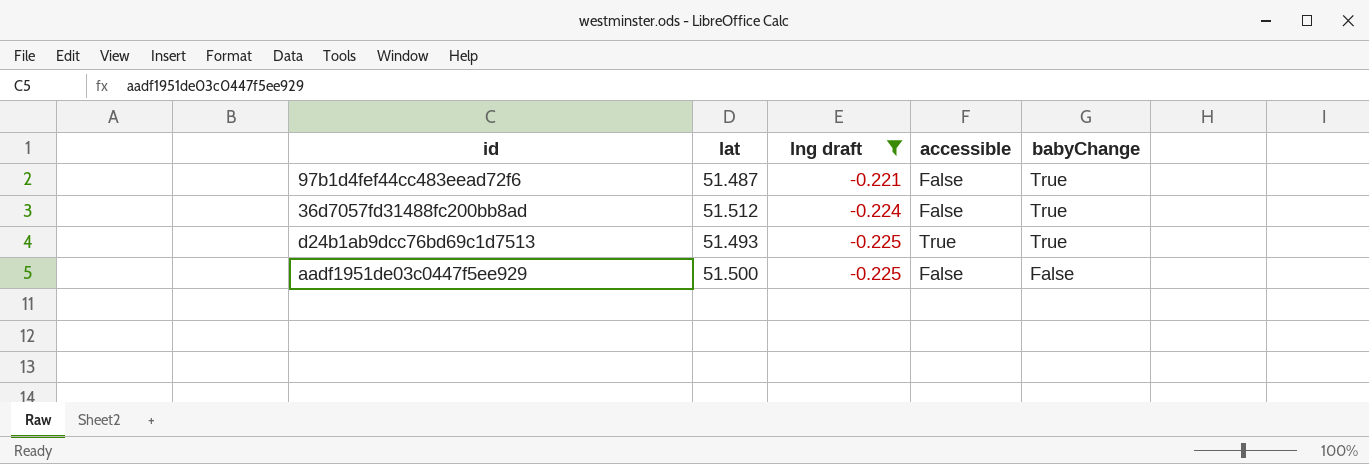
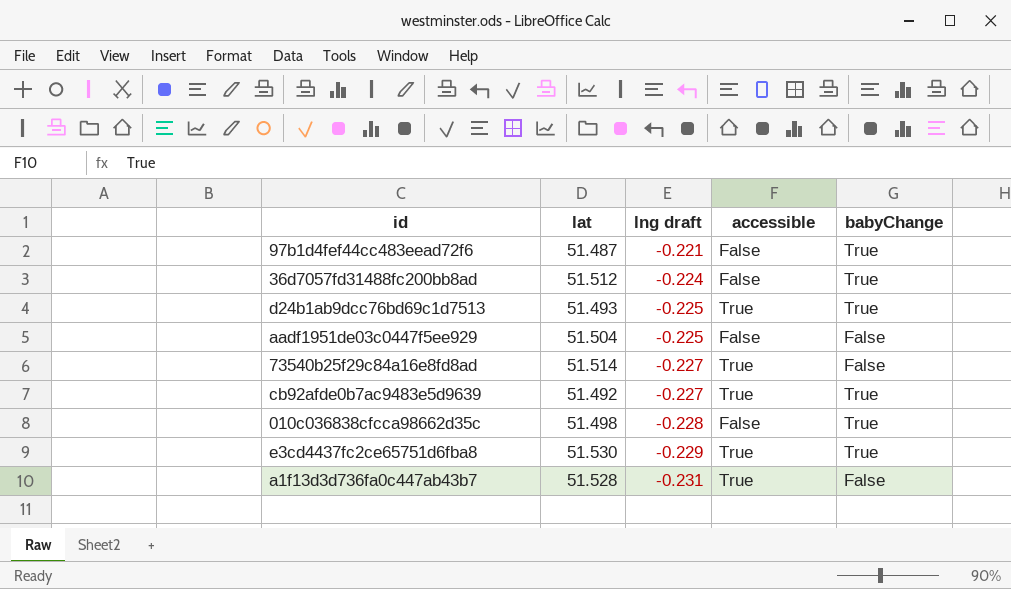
filter: lng draft >= -0.225 -> none
aadf1951de03c0447f5ee929 | lat: 51.500 -> 51.504

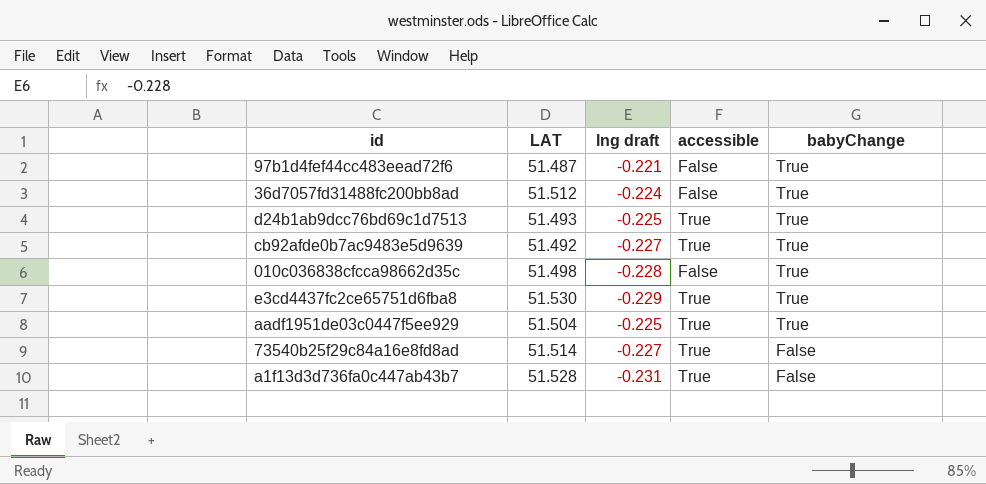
row order: lng draft descending -> babyChange descending
column name: lat -> LAT
aadf1951de03c0447f5ee929 | accessible: False -> True
aadf1951de03c0447f5ee929 | babyChange: False -> True

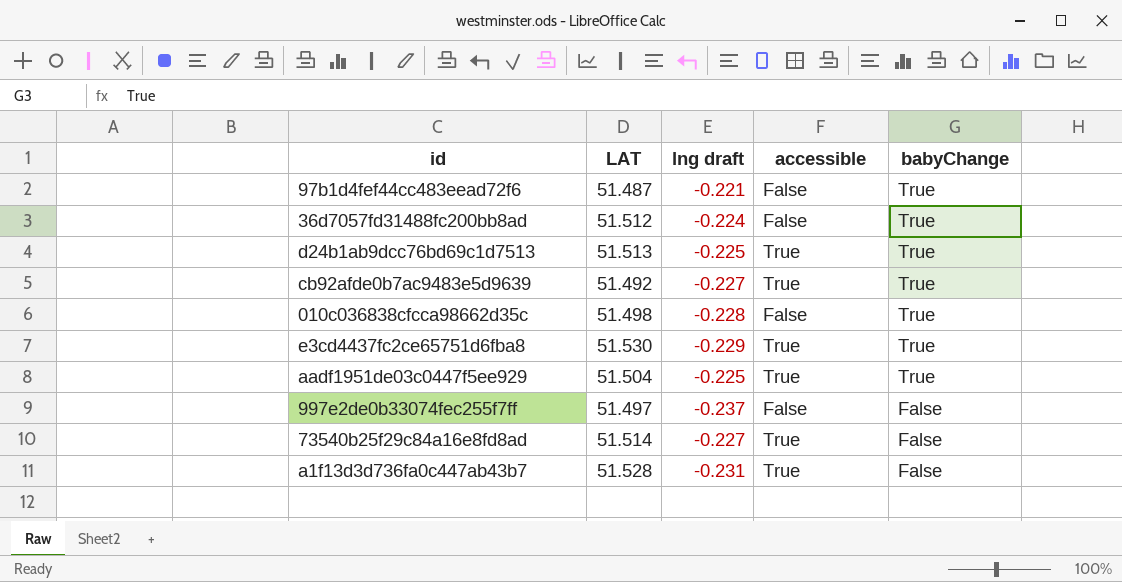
d24b1ab9dcc76bd69c1d7513 | LAT: 51.493 -> 51.513
row 997e2de0b33074fec255f7ff: none -> 51.497 | -0.237 | False | False

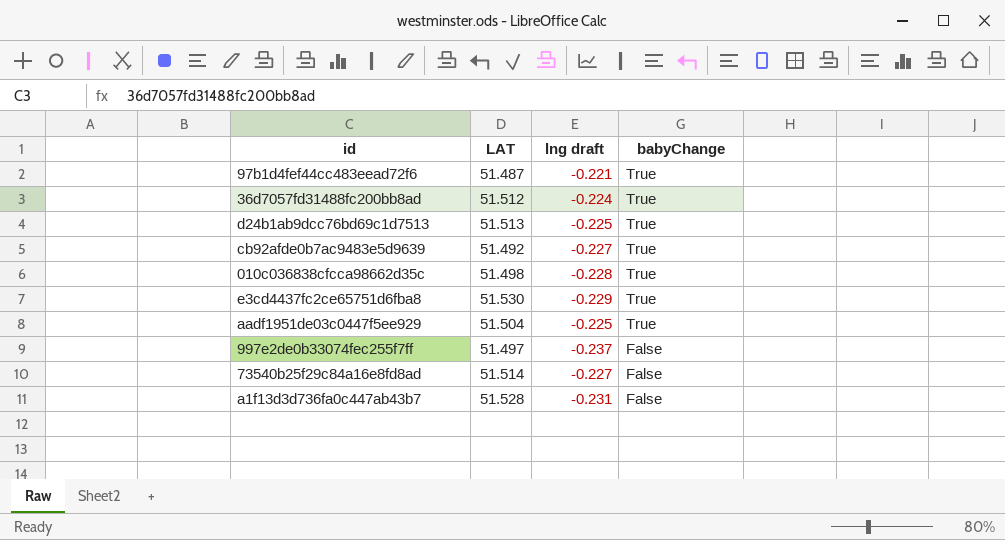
column accessible | position: 4 -> none

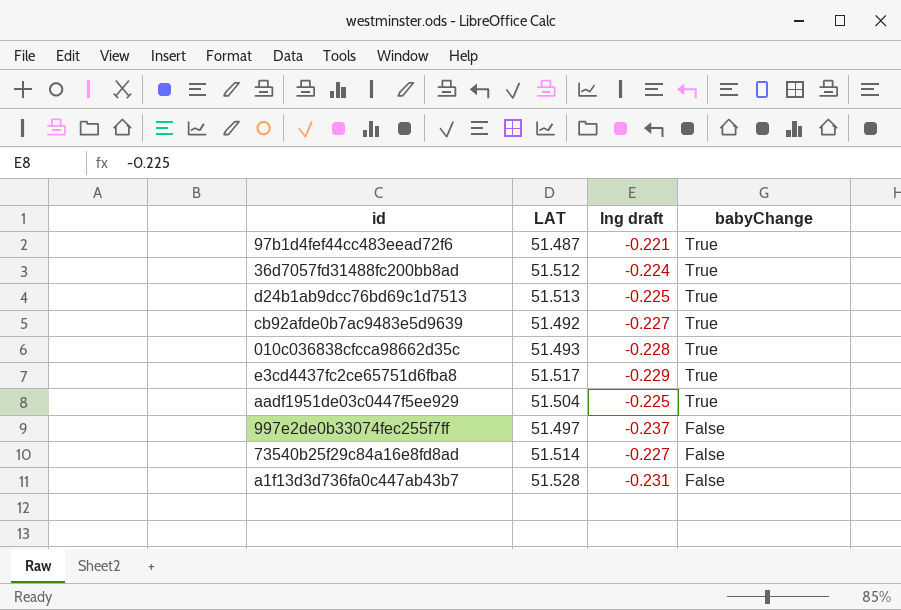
010c036838cfcca98662d35c | LAT: 51.498 -> 51.493
e3cd4437fc2ce65751d6fba8 | LAT: 51.530 -> 51.517

